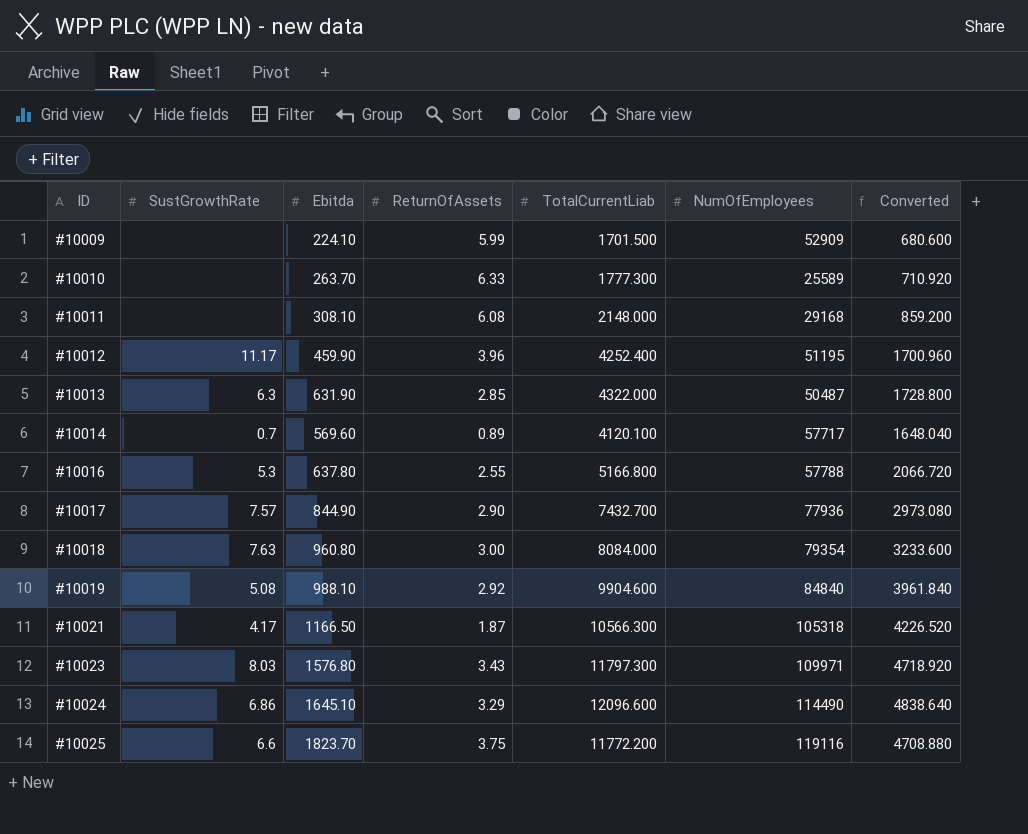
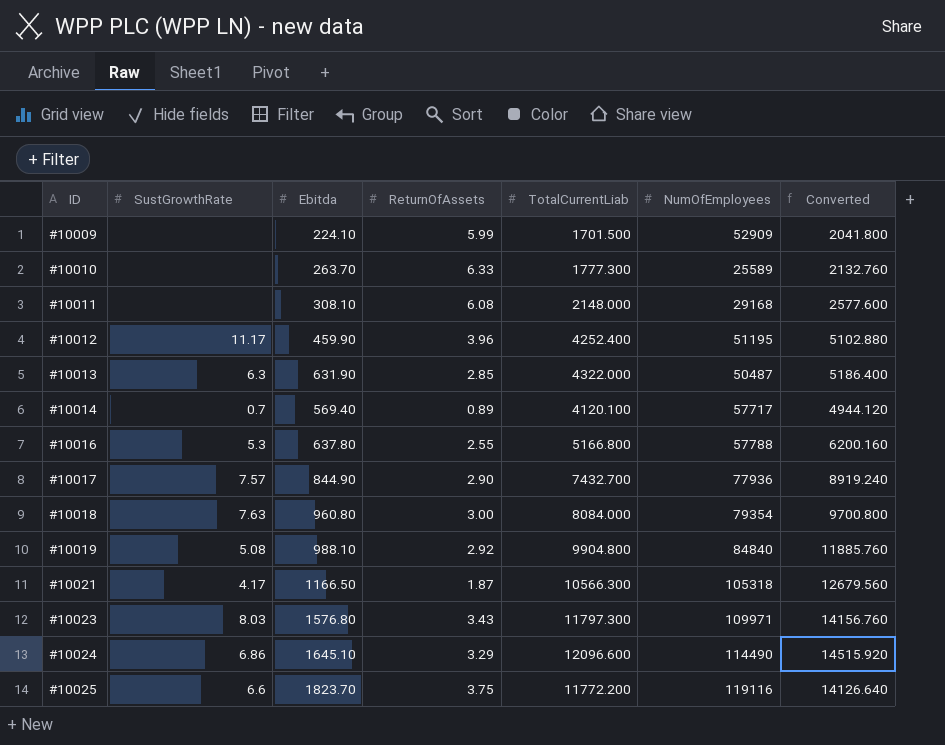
column Converted | formula: [TotalCurrentLiab] * 0.4 -> [TotalCurrentLiab] * 1.2
#10014 | Ebitda: 569.60 -> 569.40
#10019 | TotalCurrentLiab: 9904.600 -> 9904.800

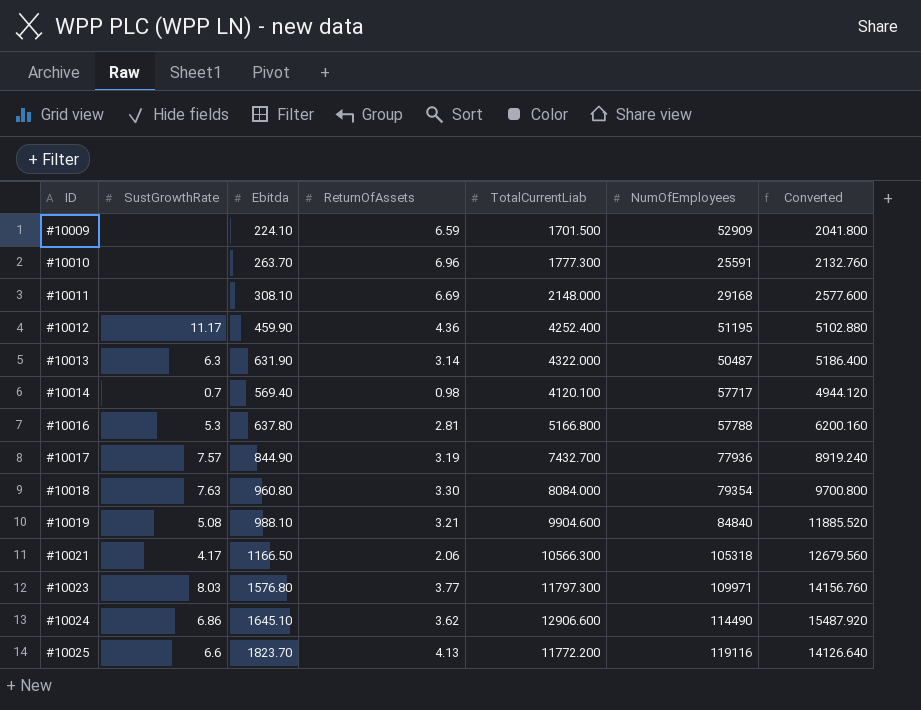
#10009 | ReturnOfAssets: 5.99 -> 6.59
#10010 | ReturnOfAssets: 6.33 -> 6.96
#10010 | NumOfEmployees: 25589 -> 25591
#10011 | ReturnOfAssets: 6.08 -> 6.69
#10012 | ReturnOfAssets: 3.96 -> 4.36
#10013 | ReturnOfAssets: 2.85 -> 3.14
#10014 | ReturnOfAssets: 0.89 -> 0.98
#10016 | ReturnOfAssets: 2.55 -> 2.81
#10017 | ReturnOfAssets: 2.90 -> 3.19
#10018 | ReturnOfAssets: 3.00 -> 3.30
#10019 | ReturnOfAssets: 2.92 -> 3.21
#10019 | TotalCurrentLiab: 9904.800 -> 9904.600
#10019 | Converted: 11885.760 -> 11885.520
#10021 | ReturnOfAssets: 1.87 -> 2.06
#10023 | ReturnOfAssets: 3.43 -> 3.77
#10024 | ReturnOfAssets: 3.29 -> 3.62
#10024 | TotalCurrentLiab: 12096.600 -> 12906.600
#10024 | Converted: 14515.920 -> 15487.920
#10025 | ReturnOfAssets: 3.75 -> 4.13

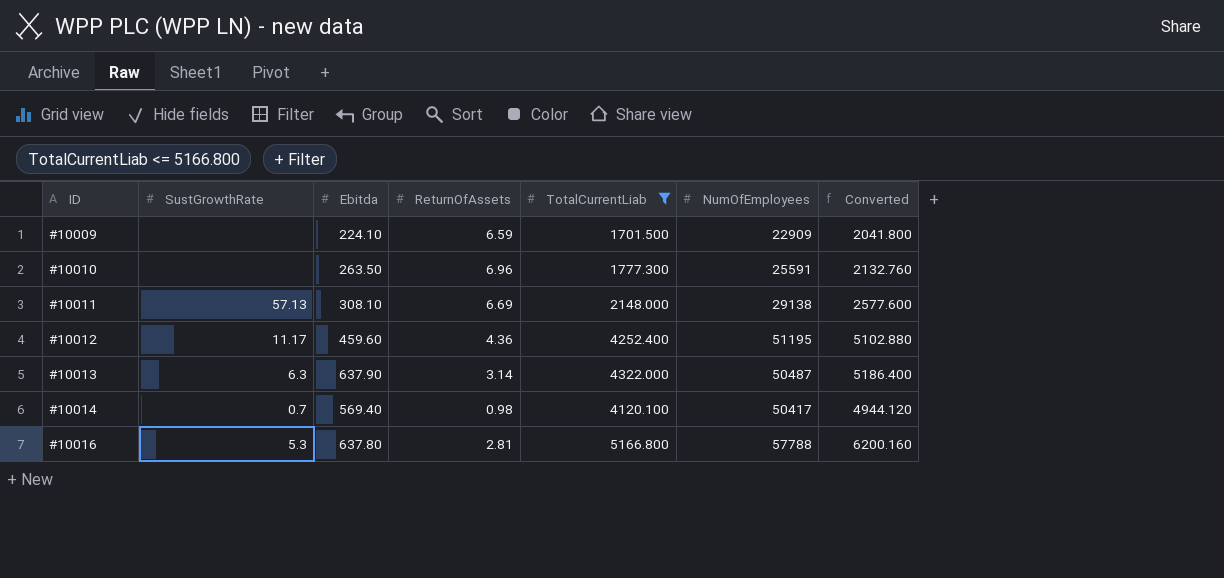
filter: none -> TotalCurrentLiab <= 5166.800
#10009 | NumOfEmployees: 52909 -> 22909
#10010 | Ebitda: 263.70 -> 263.50
#10011 | SustGrowthRate: none -> 57.13
#10011 | NumOfEmployees: 29168 -> 29138
#10012 | Ebitda: 459.90 -> 459.60
#10013 | Ebitda: 631.90 -> 637.90
#10014 | NumOfEmployees: 57717 -> 50417

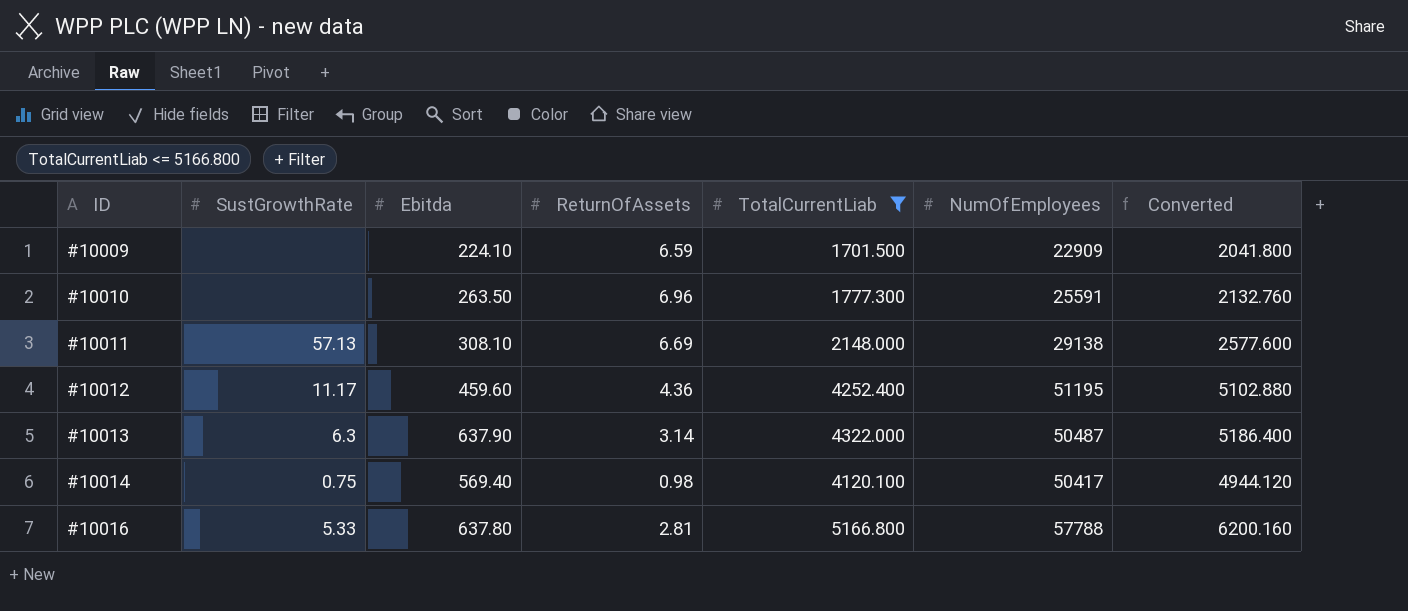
#10014 | SustGrowthRate: 0.7 -> 0.75
#10016 | SustGrowthRate: 5.3 -> 5.33

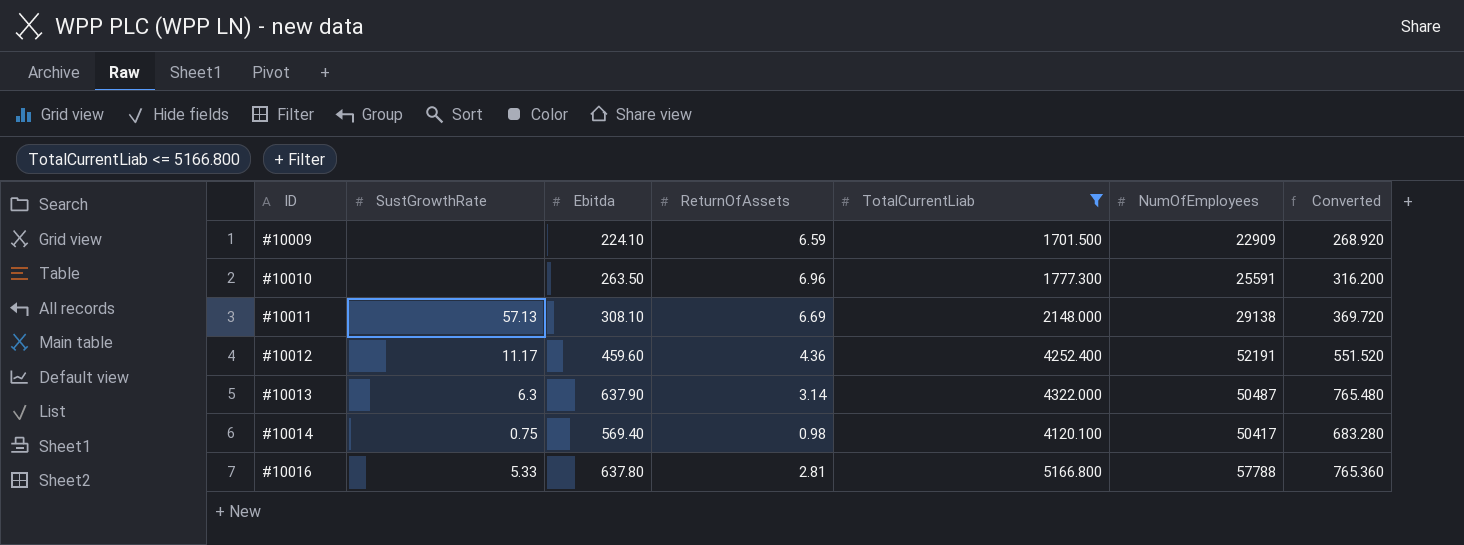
column Converted | formula: [TotalCurrentLiab] * 1.2 -> [Ebitda] * 1.2
#10012 | NumOfEmployees: 51195 -> 52191

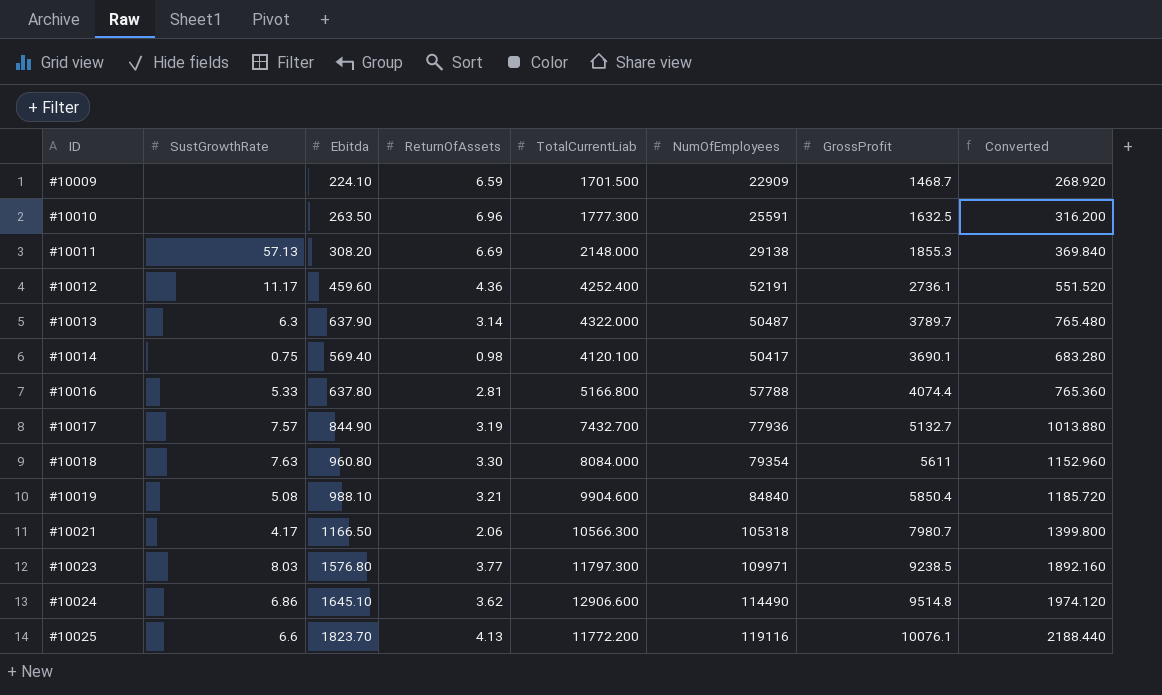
filter: TotalCurrentLiab <= 5166.800 -> none
column GrossProfit | position: none -> 7
#10011 | Ebitda: 308.10 -> 308.20
#10011 | Converted: 369.720 -> 369.840

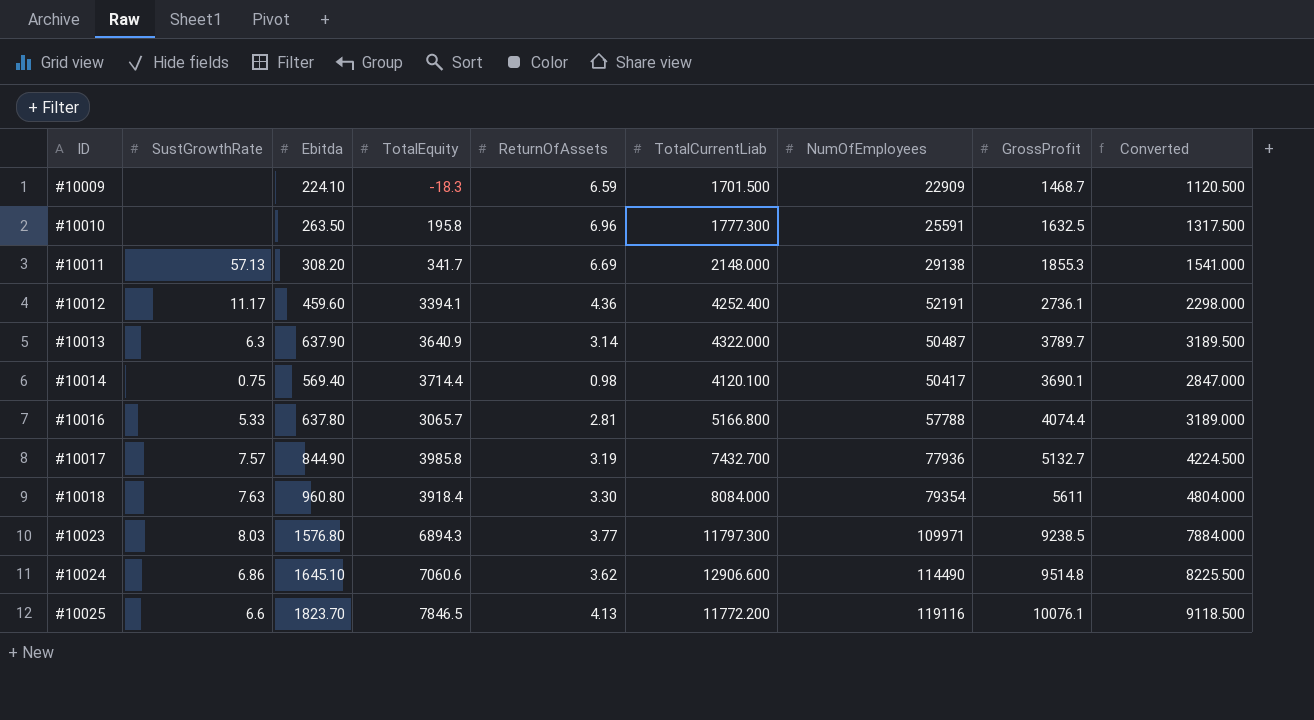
column TotalEquity | position: none -> 4
column Converted | formula: [Ebitda] * 1.2 -> [Ebitda] * 5
row #10019: 5.08 | 988.10 | 3.21 | 9904.600 | 84840 | 5850.4 | 1185.720 -> none
row #10021: 4.17 | 1166.50 | 2.06 | 10566.300 | 105318 | 7980.7 | 1399.800 -> none

